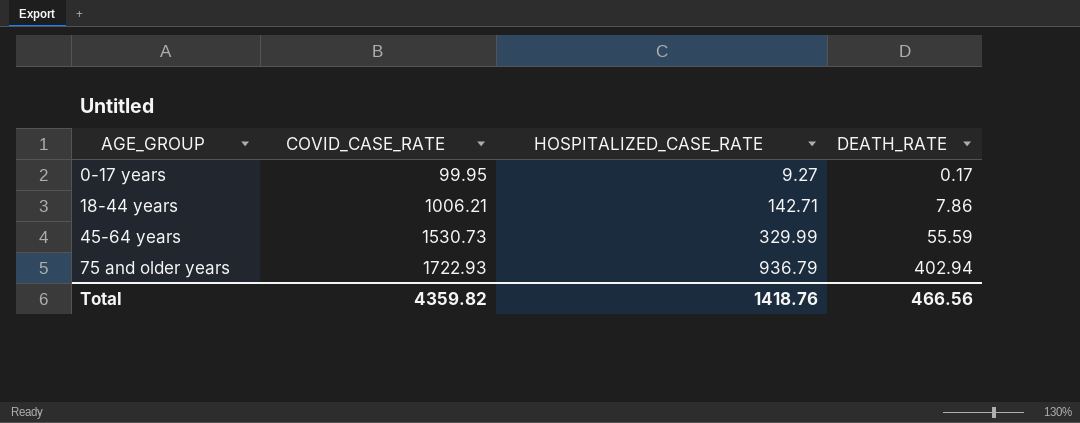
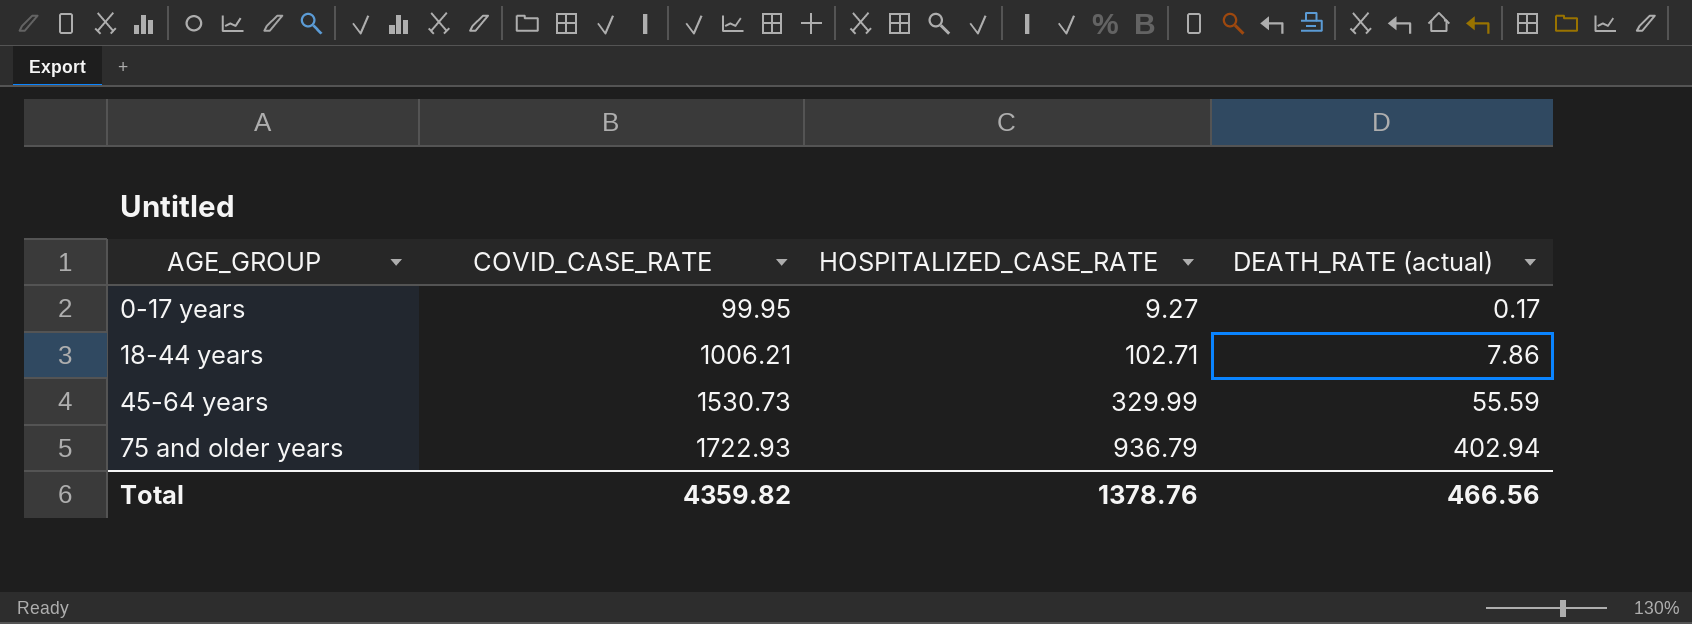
column name: DEATH_RATE -> DEATH_RATE (actual)
18-44 years | HOSPITALIZED_CASE_RATE: 142.71 -> 102.71
Total | HOSPITALIZED_CASE_RATE: 1418.76 -> 1378.76

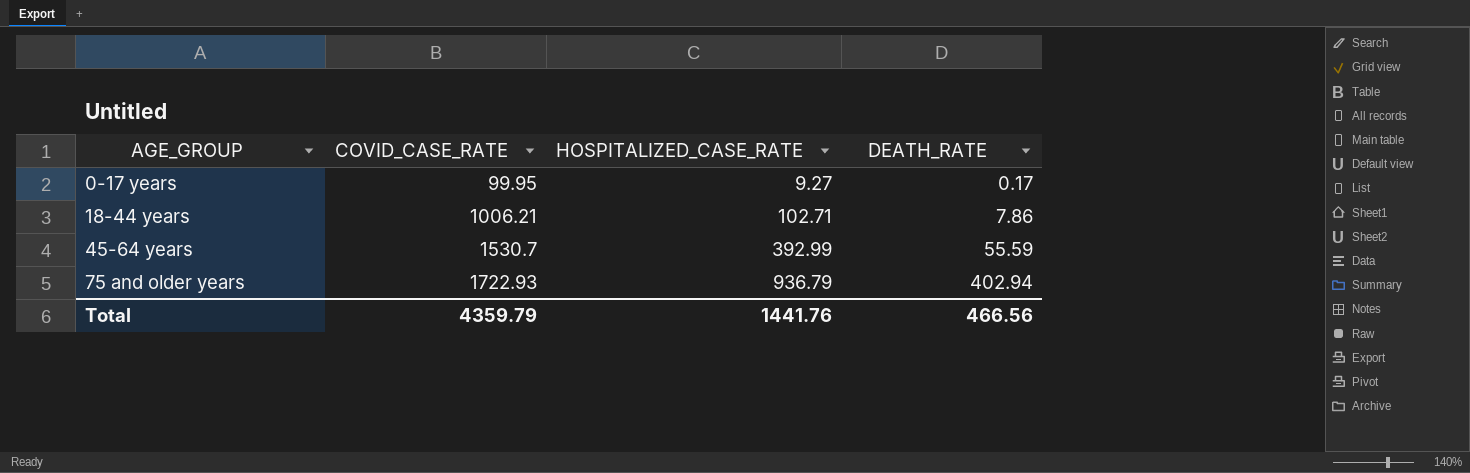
column name: DEATH_RATE (actual) -> DEATH_RATE
45-64 years | COVID_CASE_RATE: 1530.73 -> 1530.7
45-64 years | HOSPITALIZED_CASE_RATE: 329.99 -> 392.99
Total | COVID_CASE_RATE: 4359.82 -> 4359.79
Total | HOSPITALIZED_CASE_RATE: 1378.76 -> 1441.76

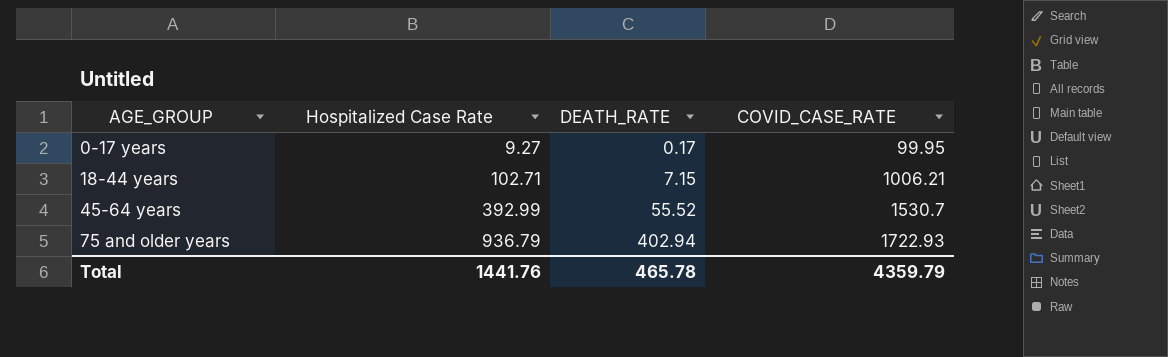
column name: HOSPITALIZED_CASE_RATE -> Hospitalized Case Rate
column COVID_CASE_RATE | position: 2 -> 4
18-44 years | DEATH_RATE: 7.86 -> 7.15
45-64 years | DEATH_RATE: 55.59 -> 55.52
Total | DEATH_RATE: 466.56 -> 465.78

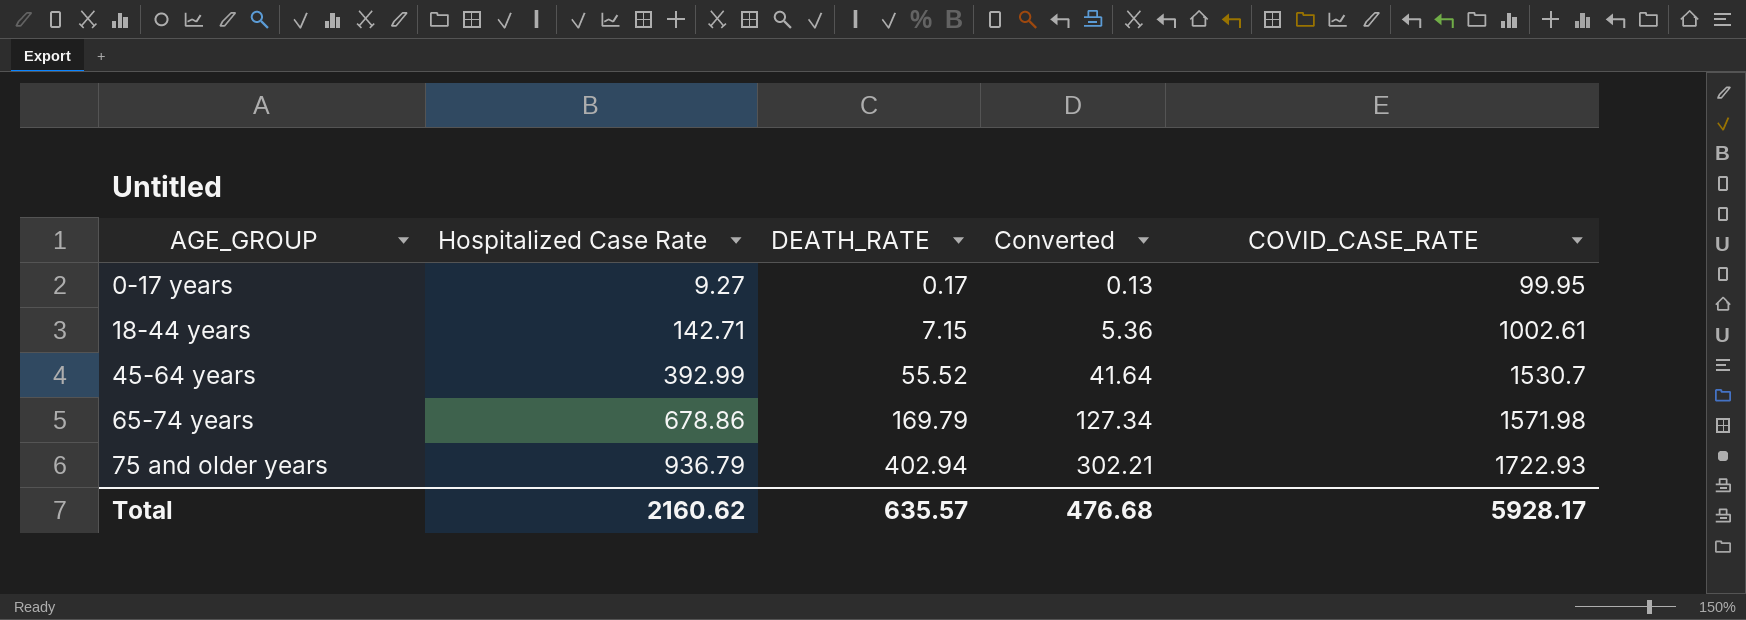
column Converted | formula: none -> [DEATH_RATE] * 0.75
18-44 years | Hospitalized Case Rate: 102.71 -> 142.71
18-44 years | COVID_CASE_RATE: 1006.21 -> 1002.61
row 65-74 years: none -> 678.86 | 169.79 | 127.34 | 1571.98
Total | Hospitalized Case Rate: 1441.76 -> 2160.62
Total | DEATH_RATE: 465.78 -> 635.57
Total | COVID_CASE_RATE: 4359.79 -> 5928.17

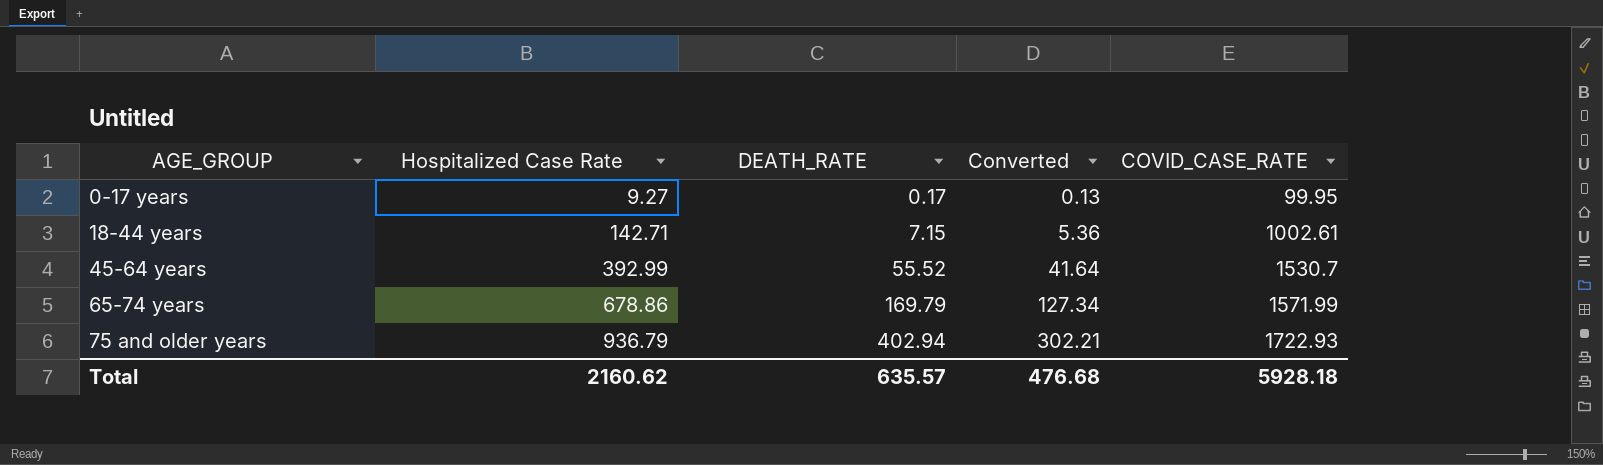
65-74 years | COVID_CASE_RATE: 1571.98 -> 1571.99
Total | COVID_CASE_RATE: 5928.17 -> 5928.18

